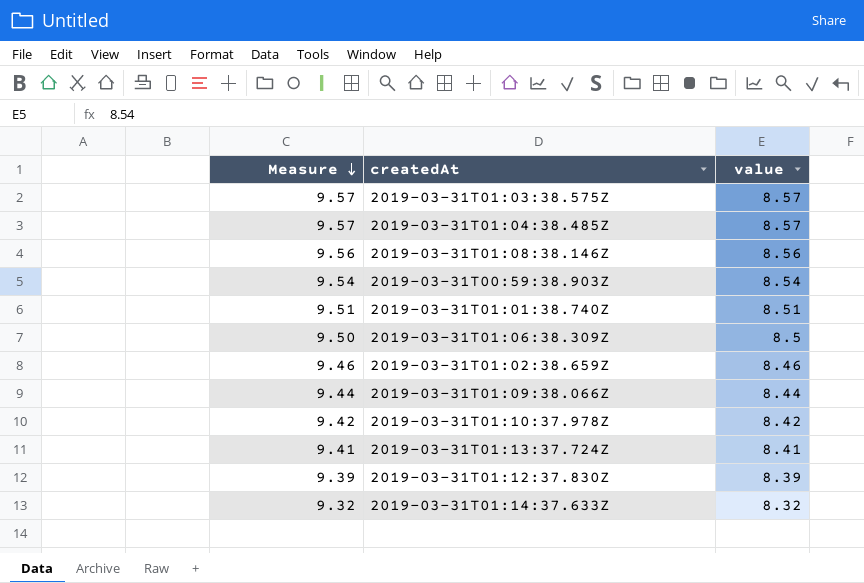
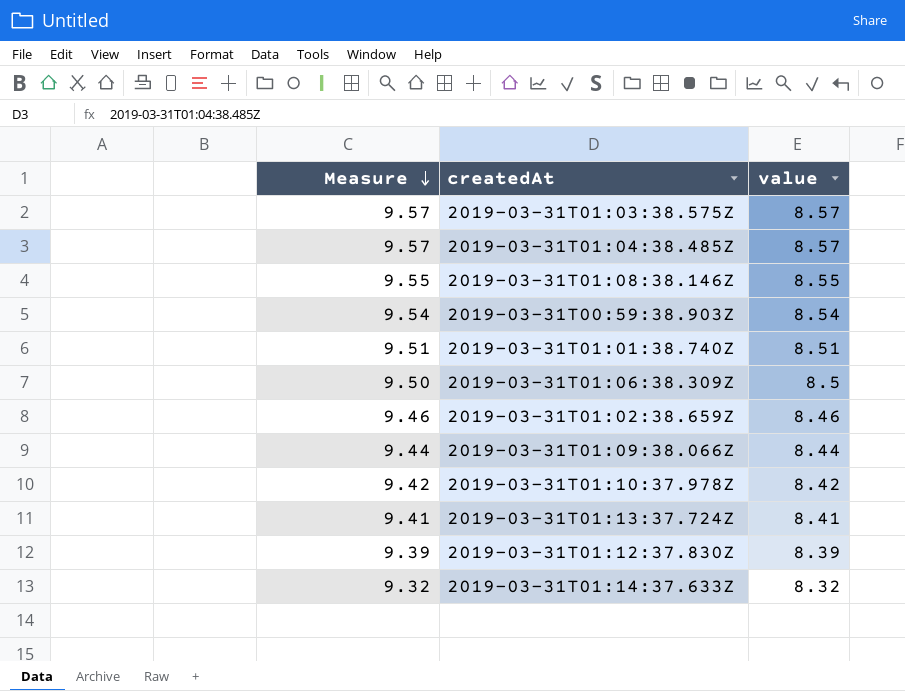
2019-03-31T01:08:38.146Z | Measure: 9.56 -> 9.55
2019-03-31T01:08:38.146Z | value: 8.56 -> 8.55

